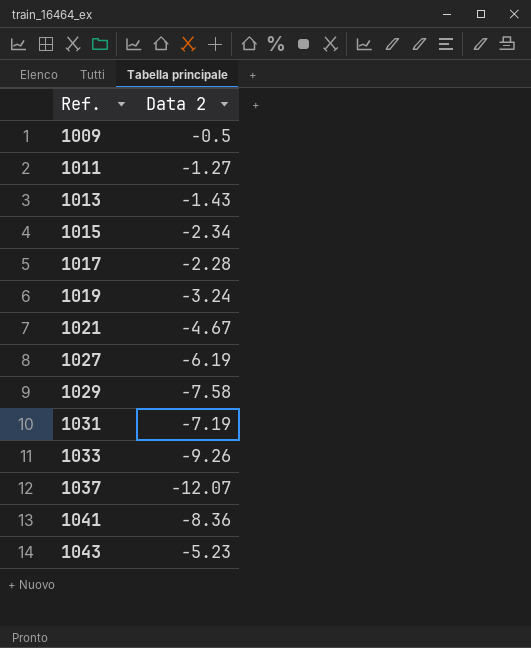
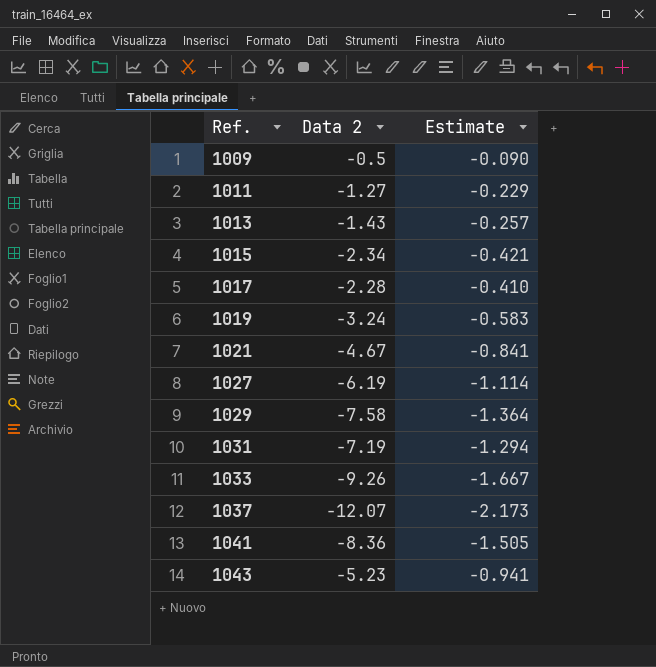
column Estimate | formula: none -> [Data 2] * 0.18

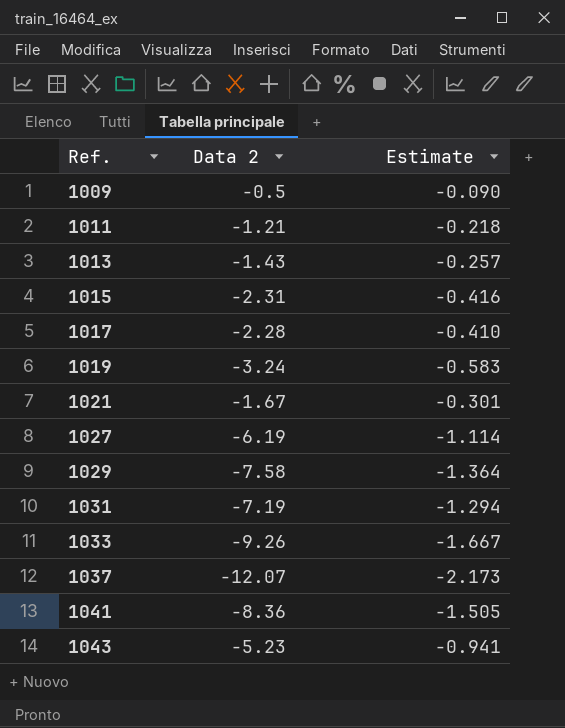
1011 | Data 2: -1.27 -> -1.21
1011 | Estimate: -0.229 -> -0.218
1015 | Data 2: -2.34 -> -2.31
1015 | Estimate: -0.421 -> -0.416
1021 | Data 2: -4.67 -> -1.67
1021 | Estimate: -0.841 -> -0.301

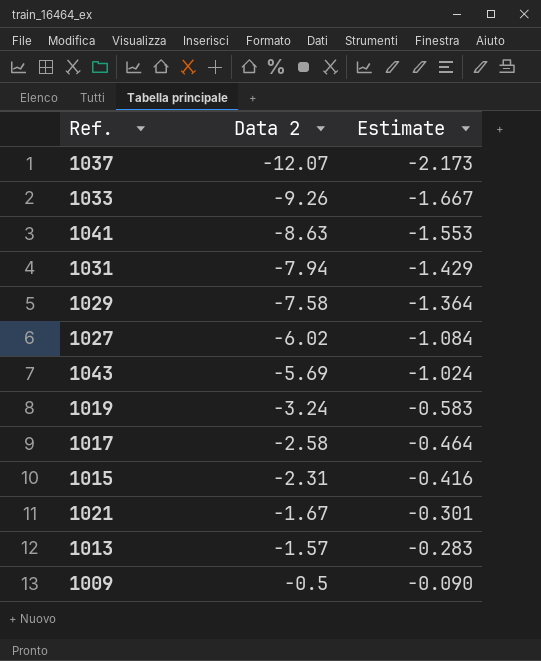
row order: Ref. ascending -> Data 2 ascending
row 1011: -1.21 | -0.218 -> none
1041 | Data 2: -8.36 -> -8.63
1041 | Estimate: -1.505 -> -1.553
1031 | Data 2: -7.19 -> -7.94
1031 | Estimate: -1.294 -> -1.429
1027 | Data 2: -6.19 -> -6.02
1027 | Estimate: -1.114 -> -1.084
1043 | Data 2: -5.23 -> -5.69
1043 | Estimate: -0.941 -> -1.024
1017 | Data 2: -2.28 -> -2.58
1017 | Estimate: -0.410 -> -0.464
1013 | Data 2: -1.43 -> -1.57
1013 | Estimate: -0.257 -> -0.283

